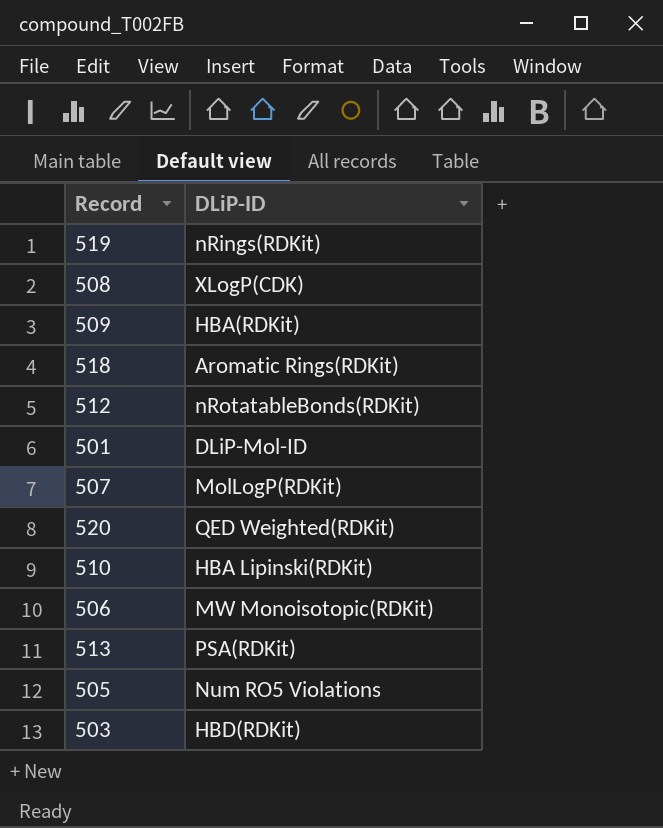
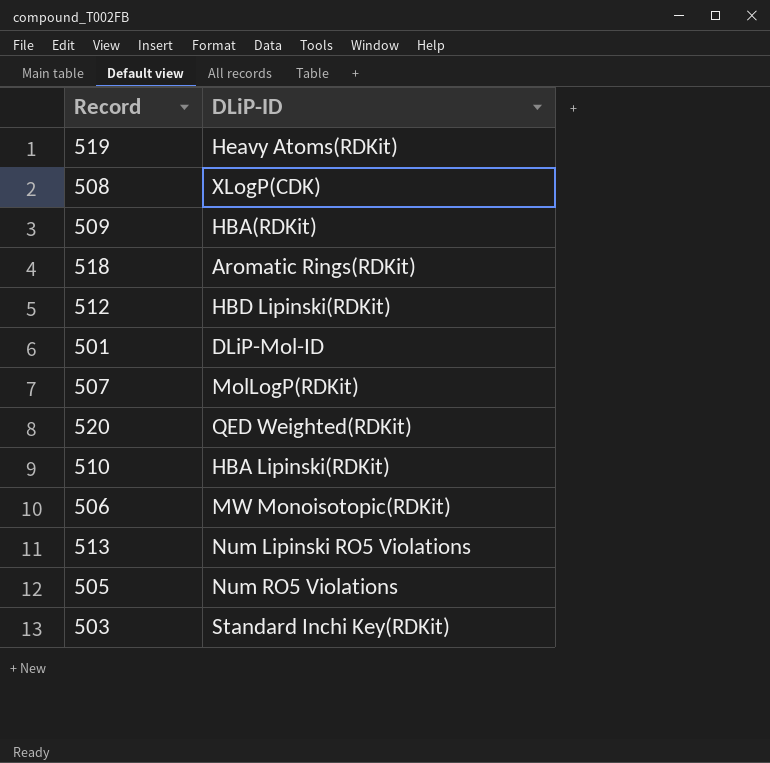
519 | DLiP-ID: nRings(RDKit) -> Heavy Atoms(RDKit)
512 | DLiP-ID: nRotatableBonds(RDKit) -> HBD Lipinski(RDKit)
513 | DLiP-ID: PSA(RDKit) -> Num Lipinski RO5 Violations
503 | DLiP-ID: HBD(RDKit) -> Standard Inchi Key(RDKit)

